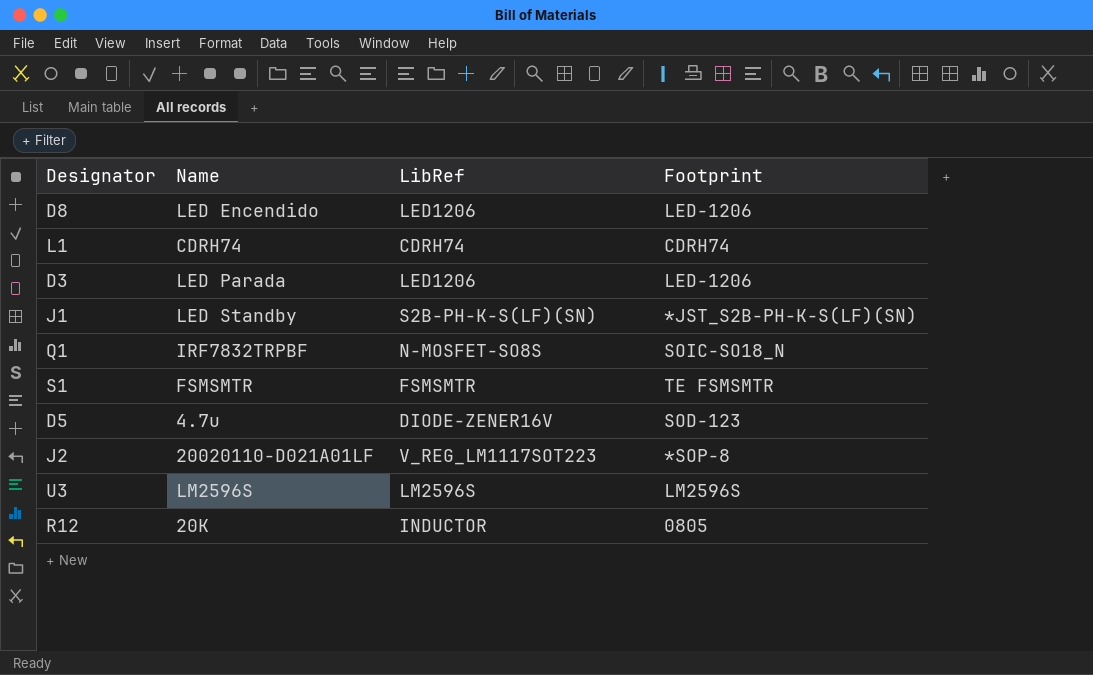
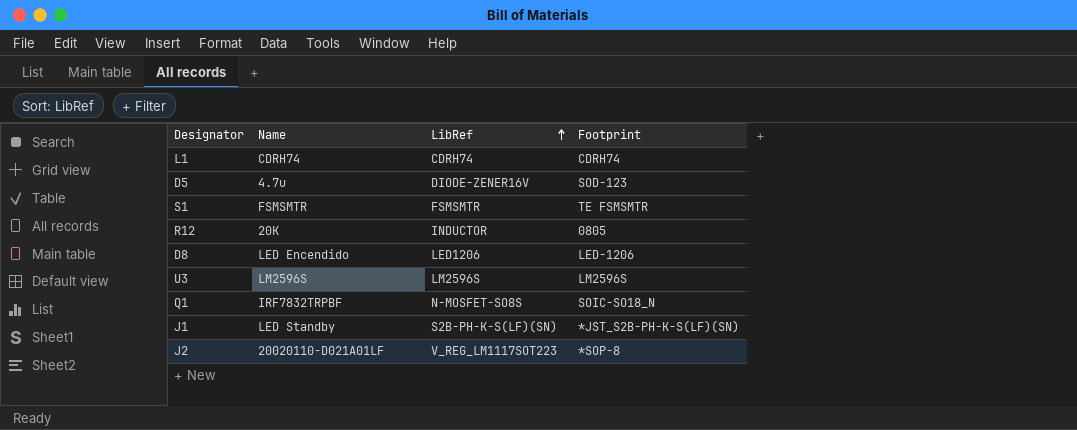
row order: none -> LibRef ascending
row D3: LED Parada | LED1206 | LED-1206 -> none

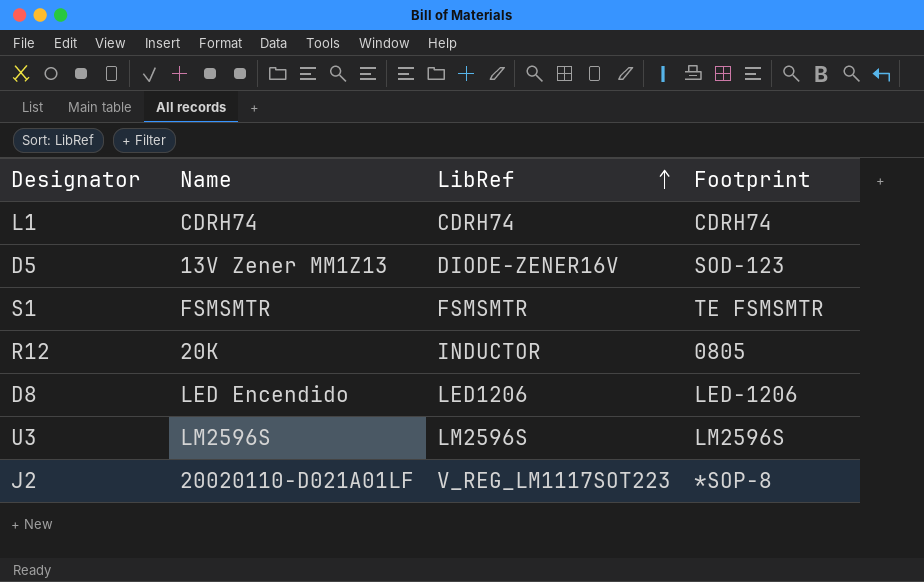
row Q1: IRF7832TRPBF | N-MOSFET-SO8S | SOIC-SO18_N -> none
row J1: LED Standby | S2B-PH-K-S(LF)(SN) | *JST_S2B-PH-K-S(LF)(SN) -> none
D5 | Name: 4.7u -> 13V Zener MM1Z13

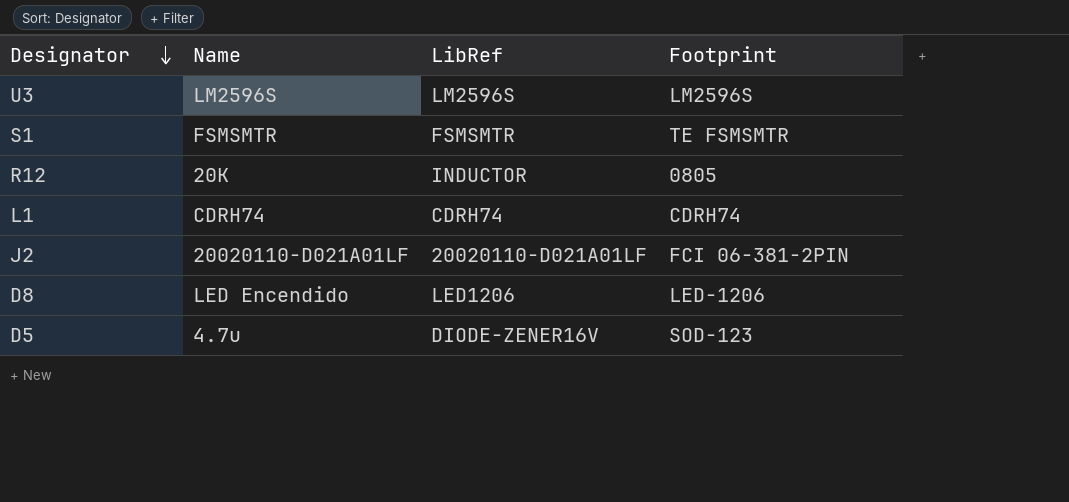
row order: LibRef ascending -> Designator descending
J2 | LibRef: V_REG_LM1117SOT223 -> 20020110-D021A01LF
J2 | Footprint: *SOP-8 -> FCI 06-381-2PIN
D5 | Name: 13V Zener MM1Z13 -> 4.7u

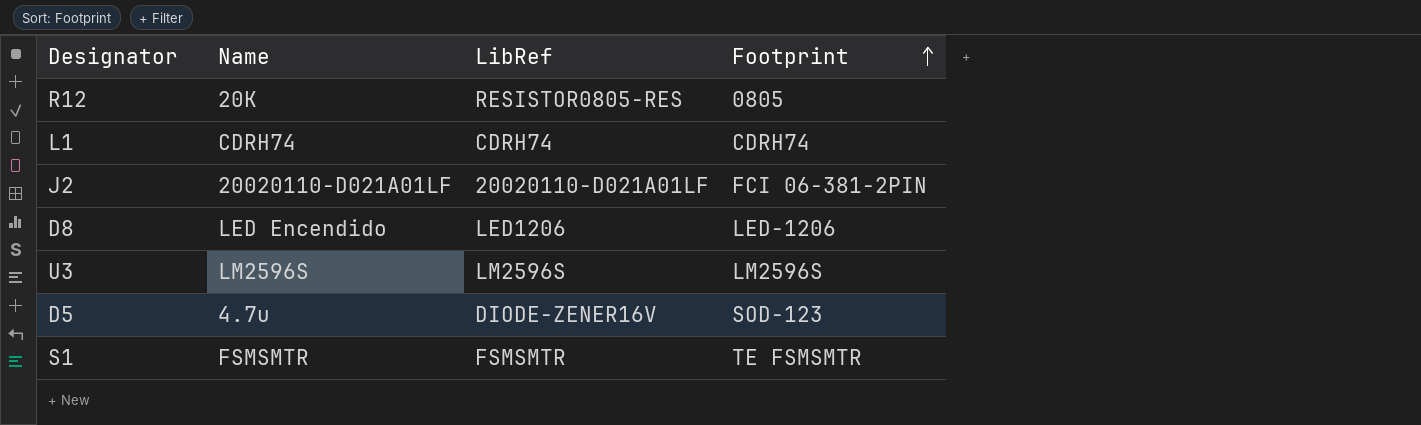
row order: Designator descending -> Footprint ascending
R12 | LibRef: INDUCTOR -> RESISTOR0805-RES

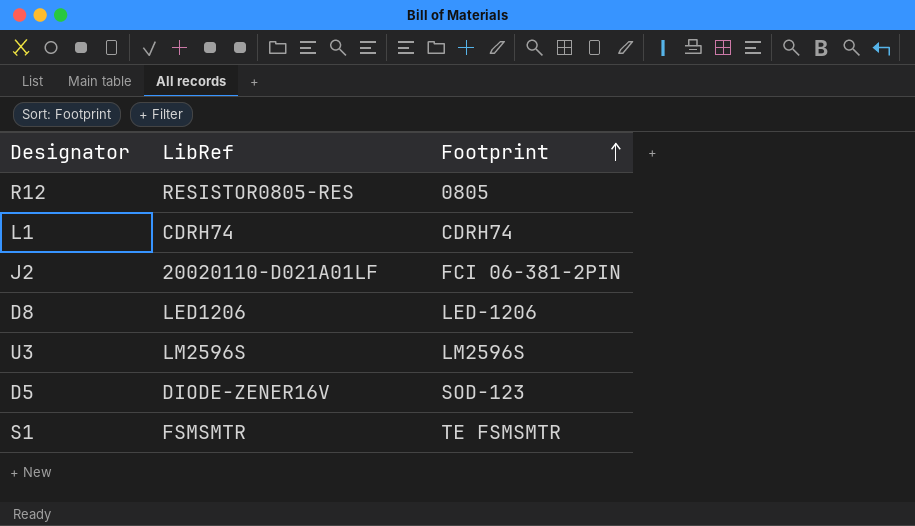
column Name | position: 2 -> none

